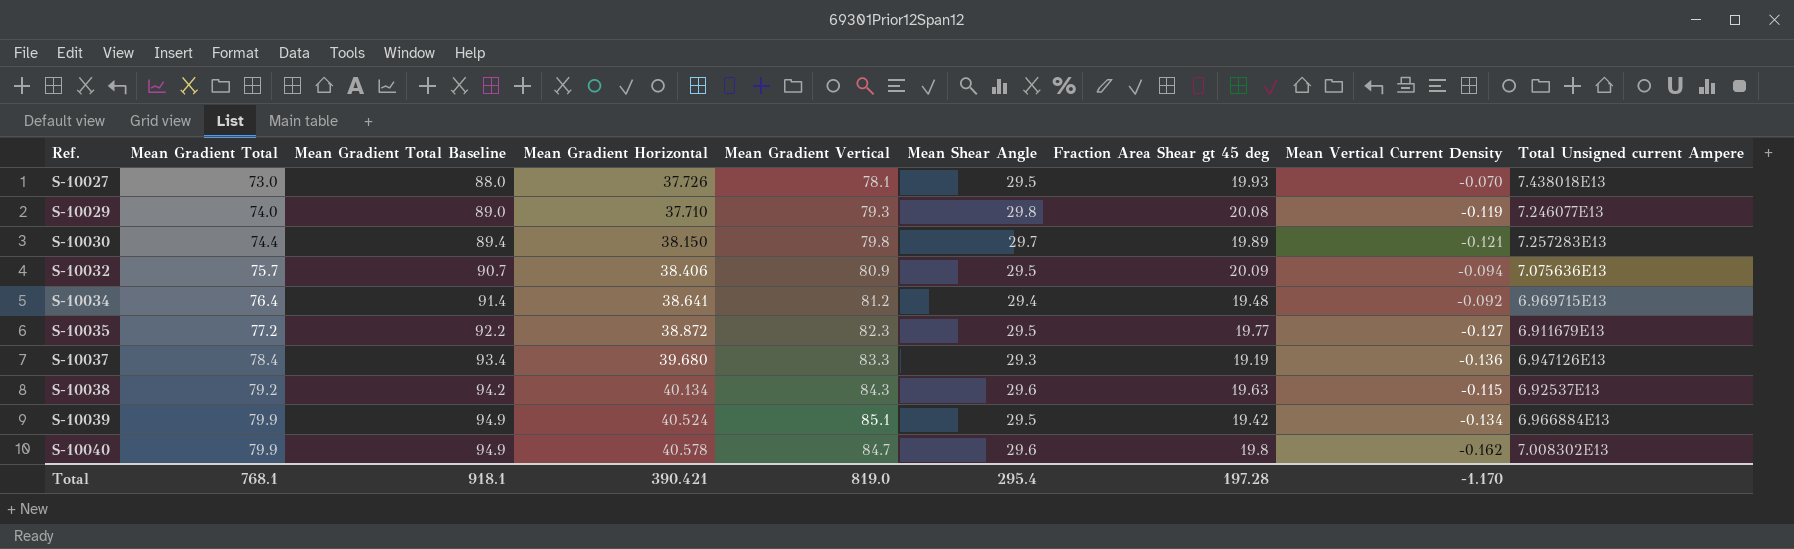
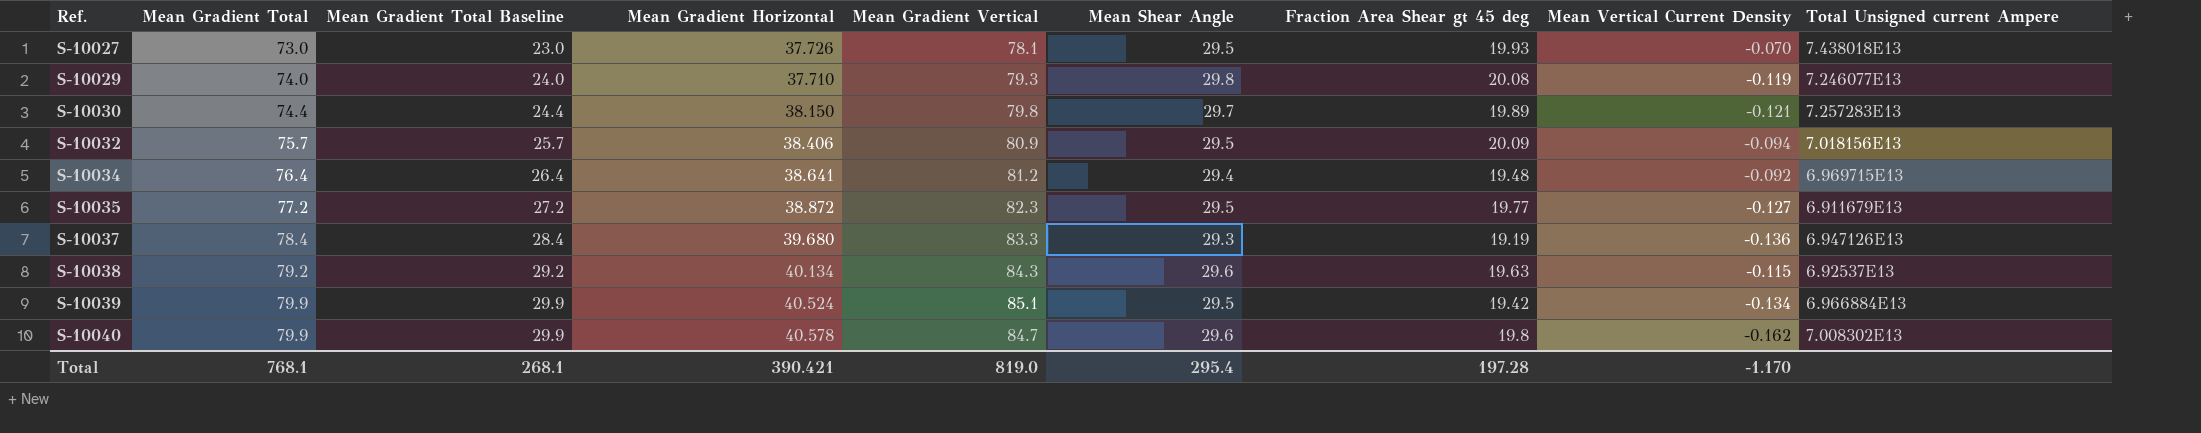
column Mean Gradient Total Baseline | formula: [Mean Gradient Total] + 15 -> [Mean Gradient Total] - 50
S-10032 | Total Unsigned current Ampere: 7.075636E13 -> 7.018156E13
Total | Mean Gradient Total Baseline: 918.1 -> 268.1

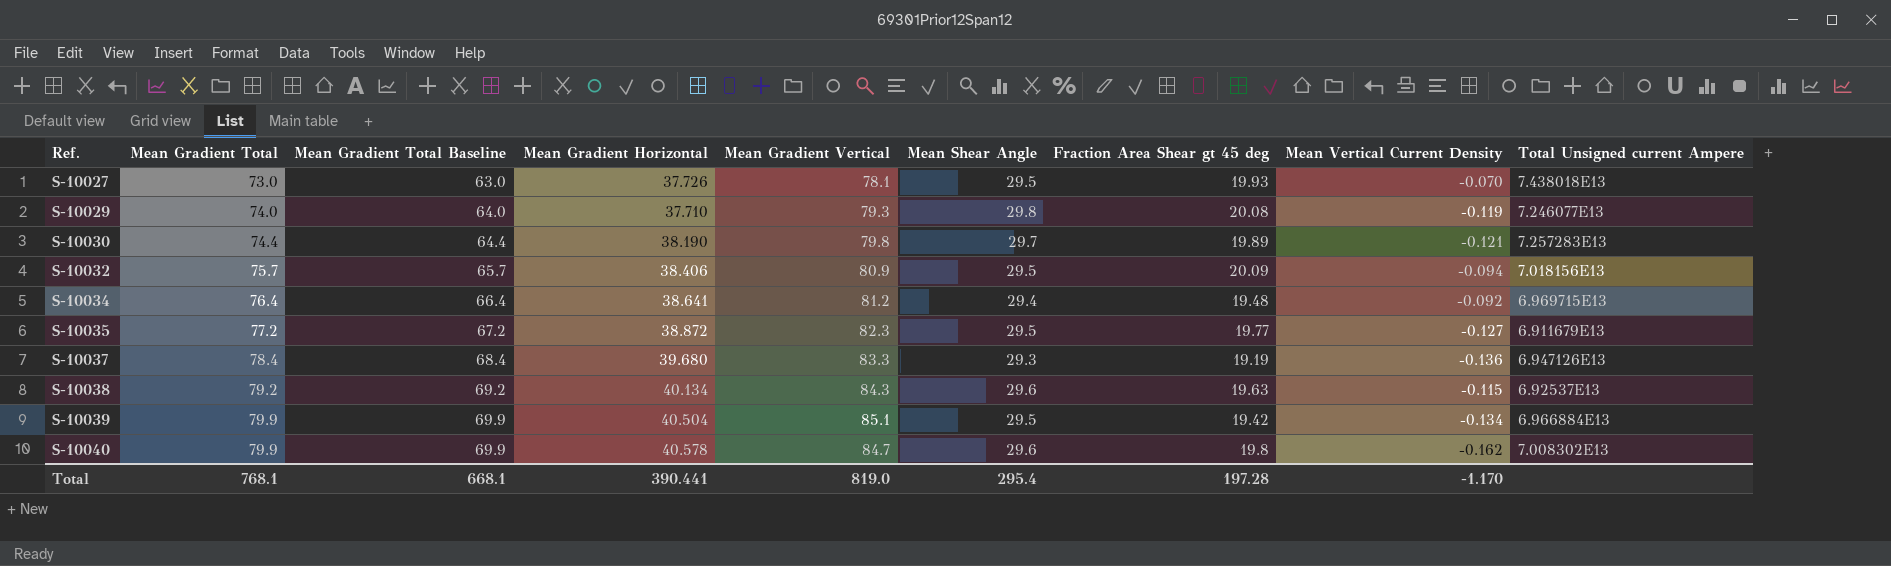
column Mean Gradient Total Baseline | formula: [Mean Gradient Total] - 50 -> [Mean Gradient Total] - 10
S-10030 | Mean Gradient Horizontal: 38.150 -> 38.190
S-10039 | Mean Gradient Horizontal: 40.524 -> 40.504
Total | Mean Gradient Total Baseline: 268.1 -> 668.1
Total | Mean Gradient Horizontal: 390.421 -> 390.441

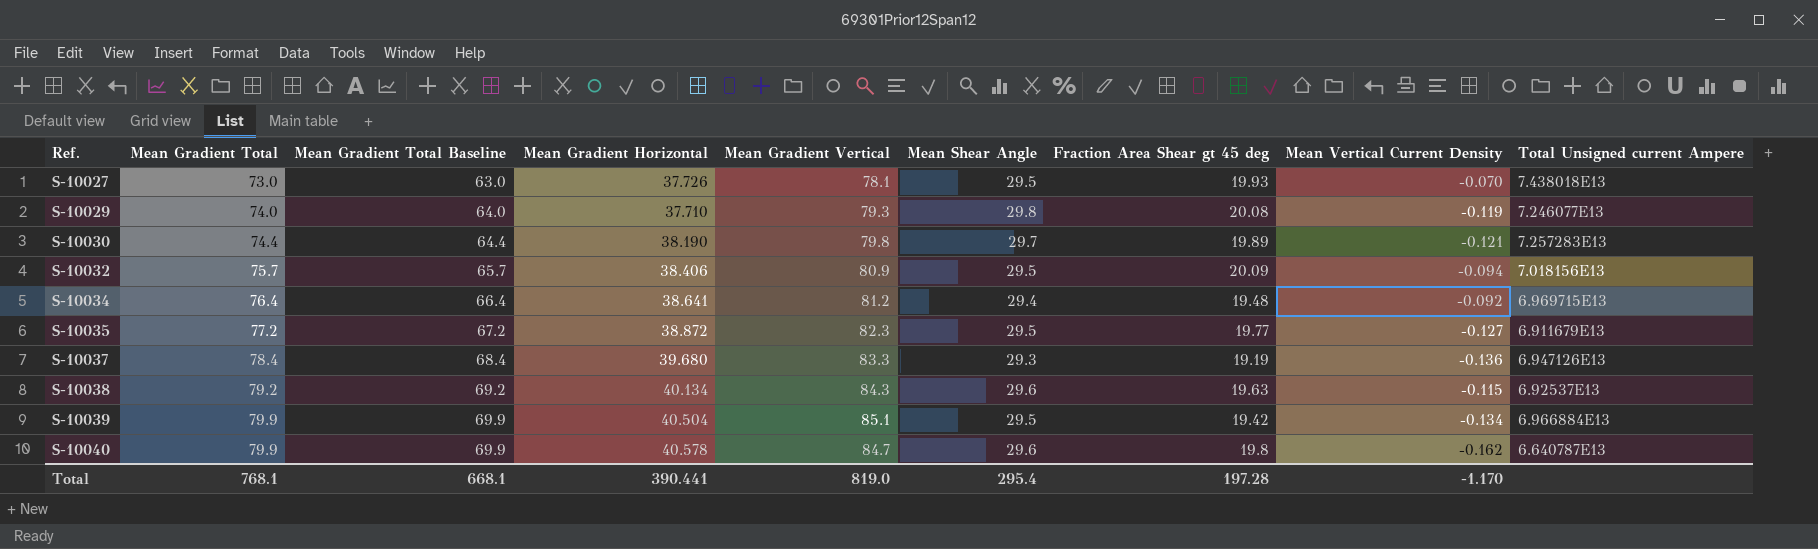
S-10040 | Total Unsigned current Ampere: 7.008302E13 -> 6.640787E13

